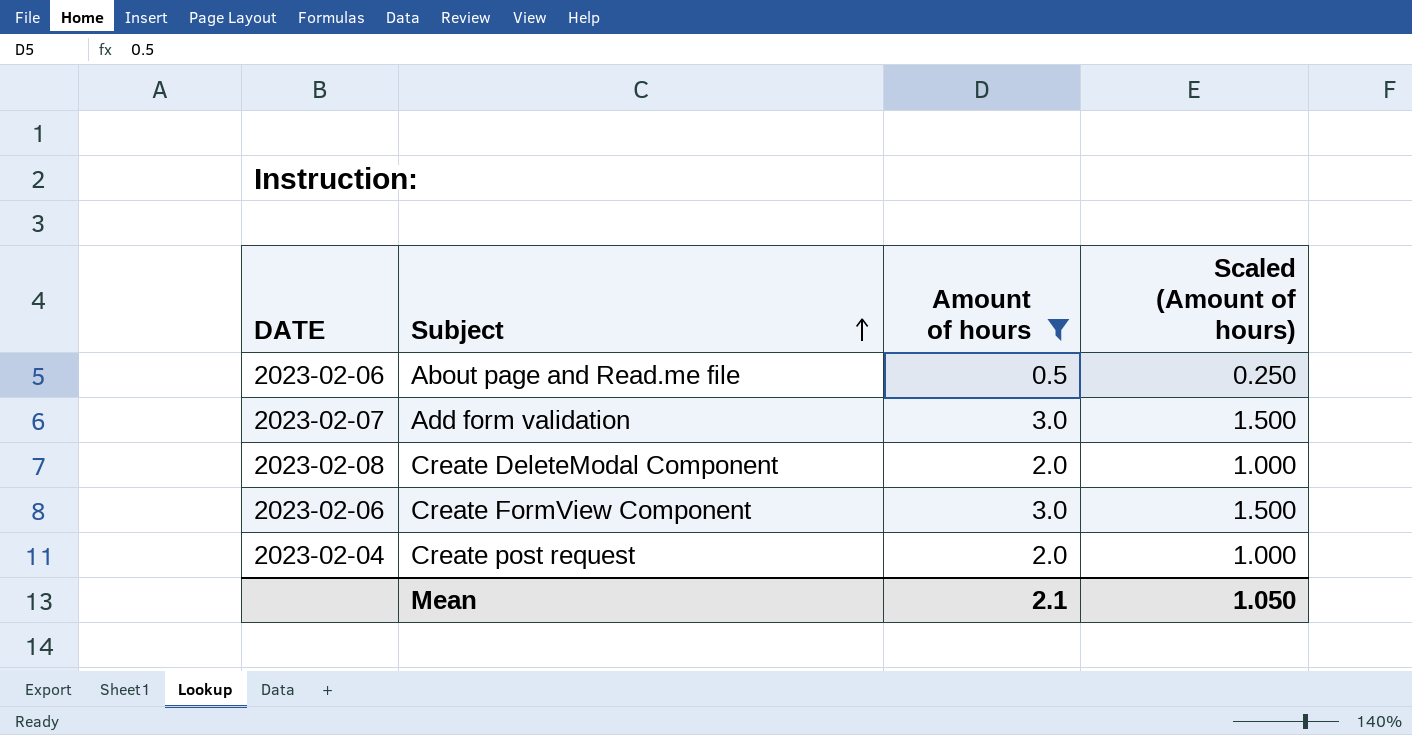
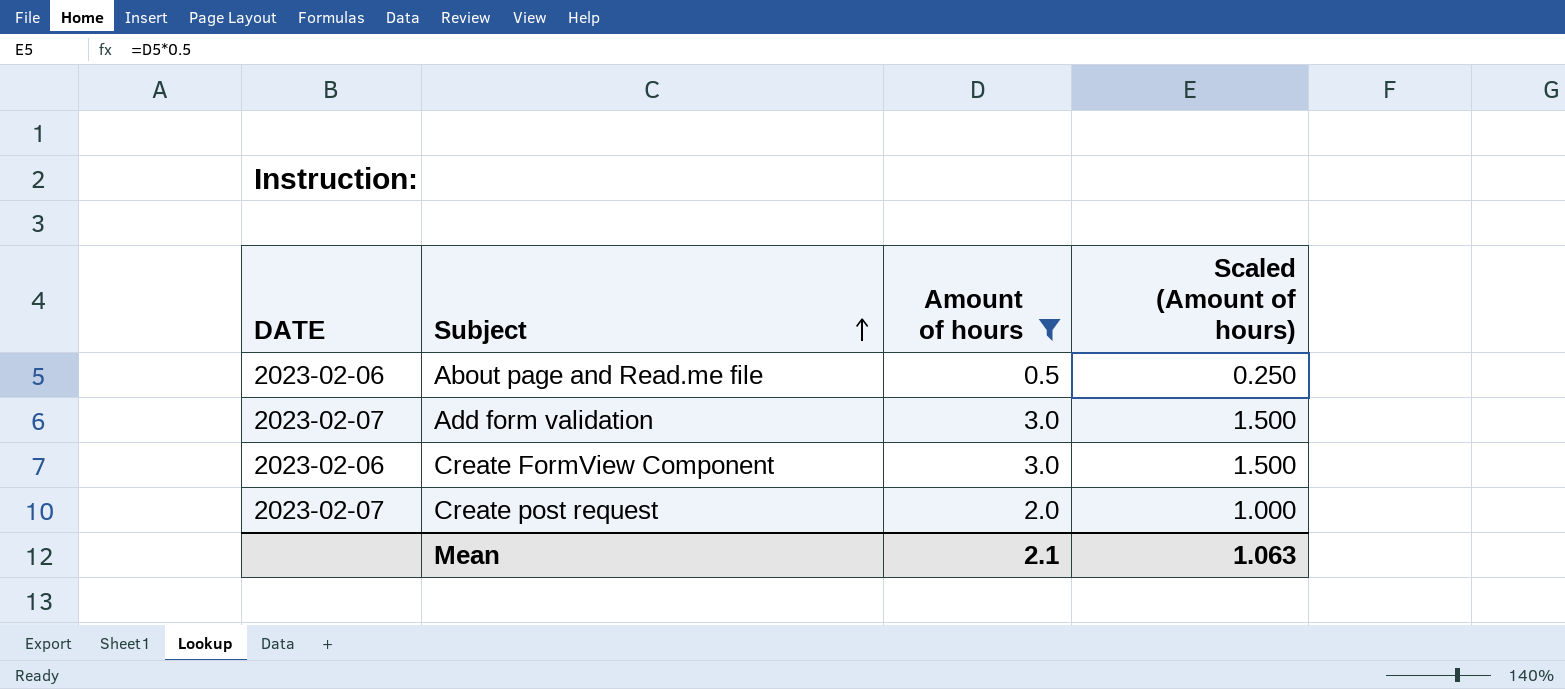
row Create DeleteModal Component: 2023-02-08 | 2.0 | 1.000 -> none
Create post request | DATE: 2023-02-04 -> 2023-02-07
Mean | Scaled (Amount of hours): 1.050 -> 1.063

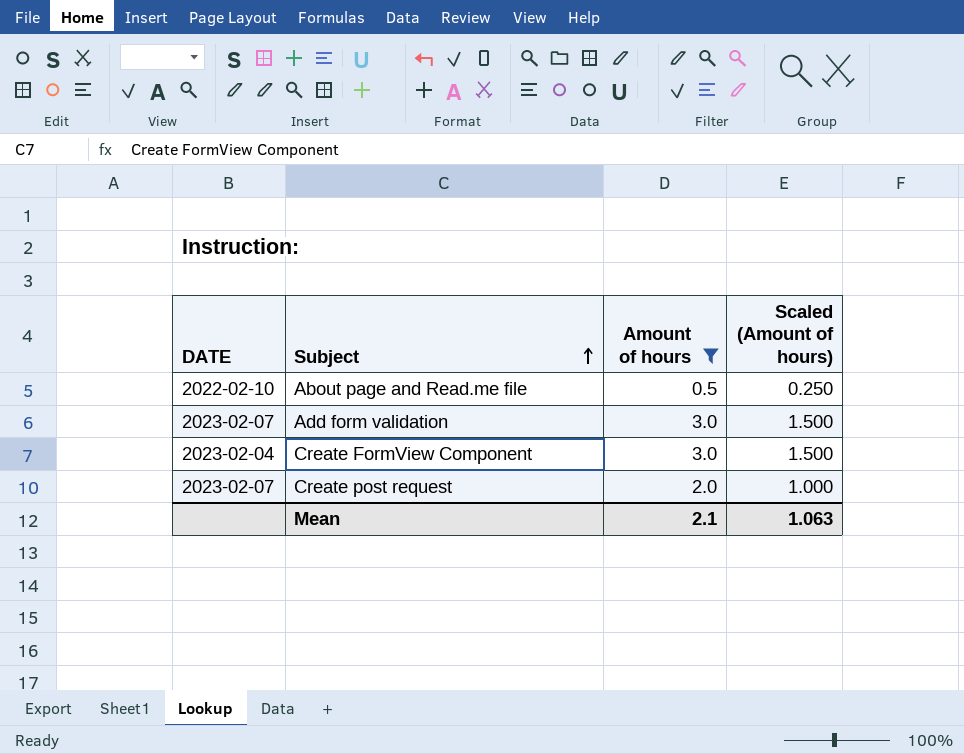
About page and Read.me file | DATE: 2023-02-06 -> 2022-02-10
Create FormView Component | DATE: 2023-02-06 -> 2023-02-04

